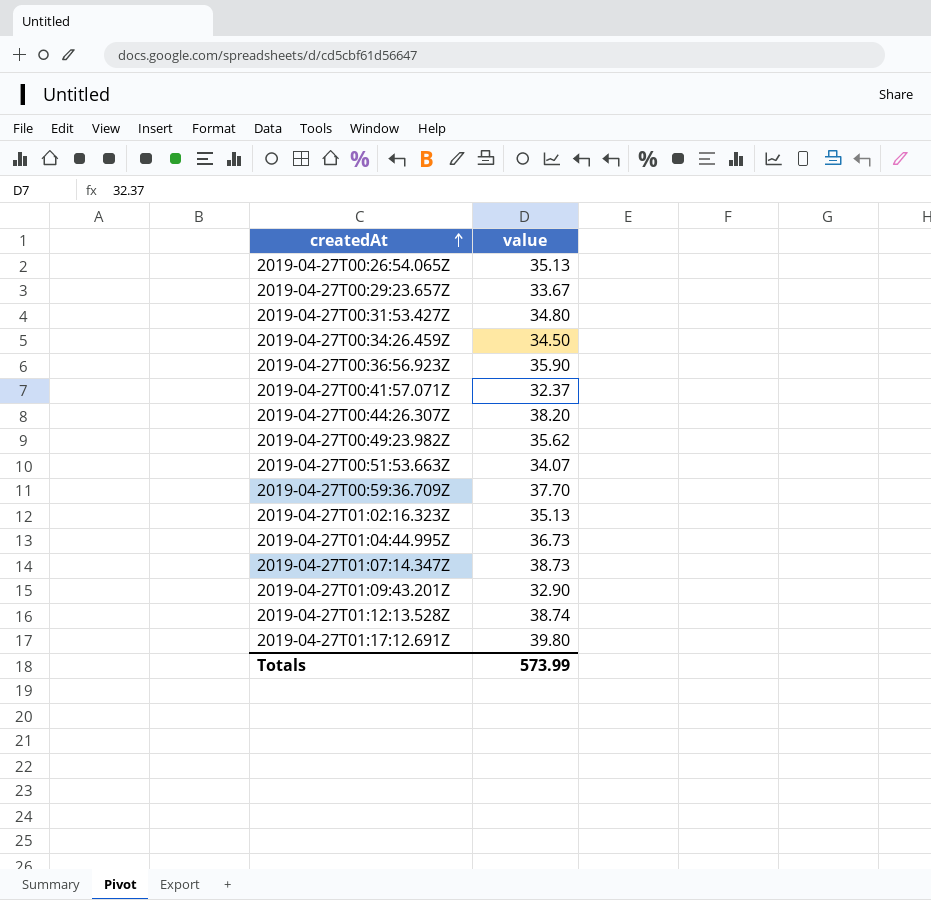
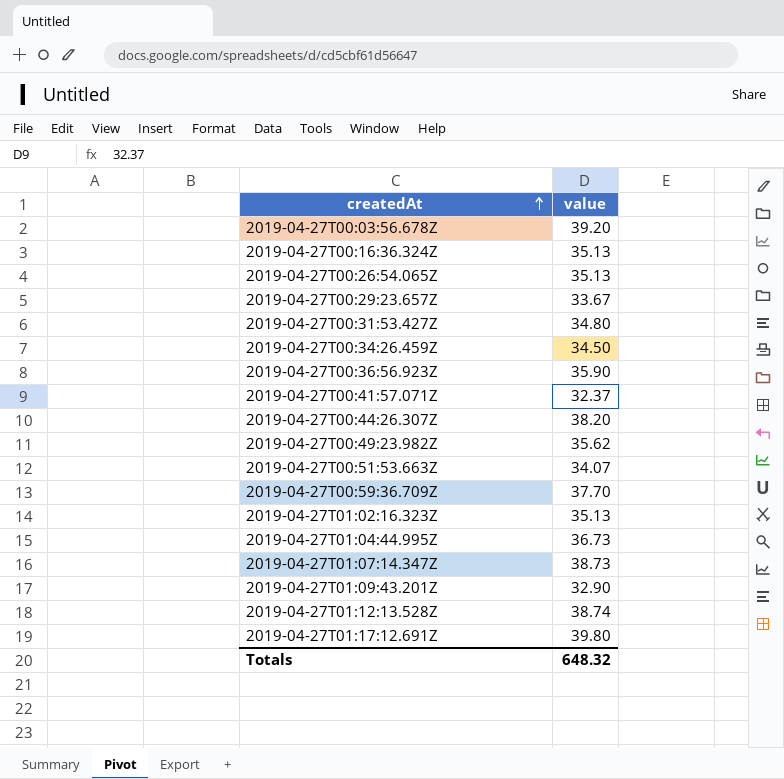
row 2019-04-27T00:03:56.678Z: none -> 39.20
row 2019-04-27T00:16:36.324Z: none -> 35.13
Totals | value: 573.99 -> 648.32

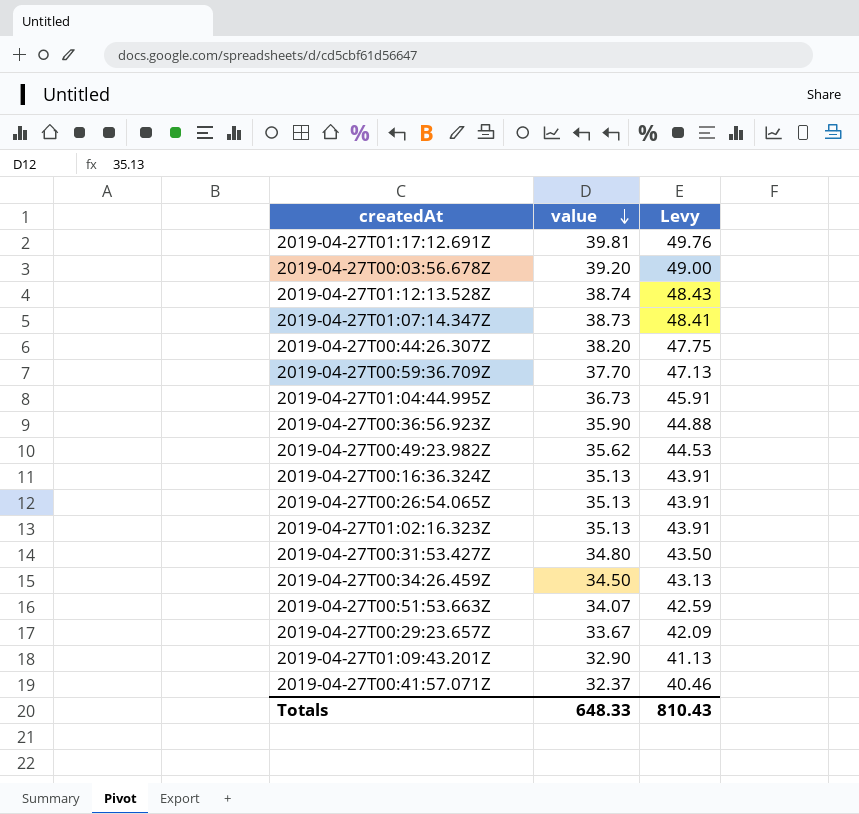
row order: createdAt ascending -> value descending
column Levy | formula: none -> [value] * 1.25
2019-04-27T01:17:12.691Z | value: 39.80 -> 39.81
Totals | value: 648.32 -> 648.33

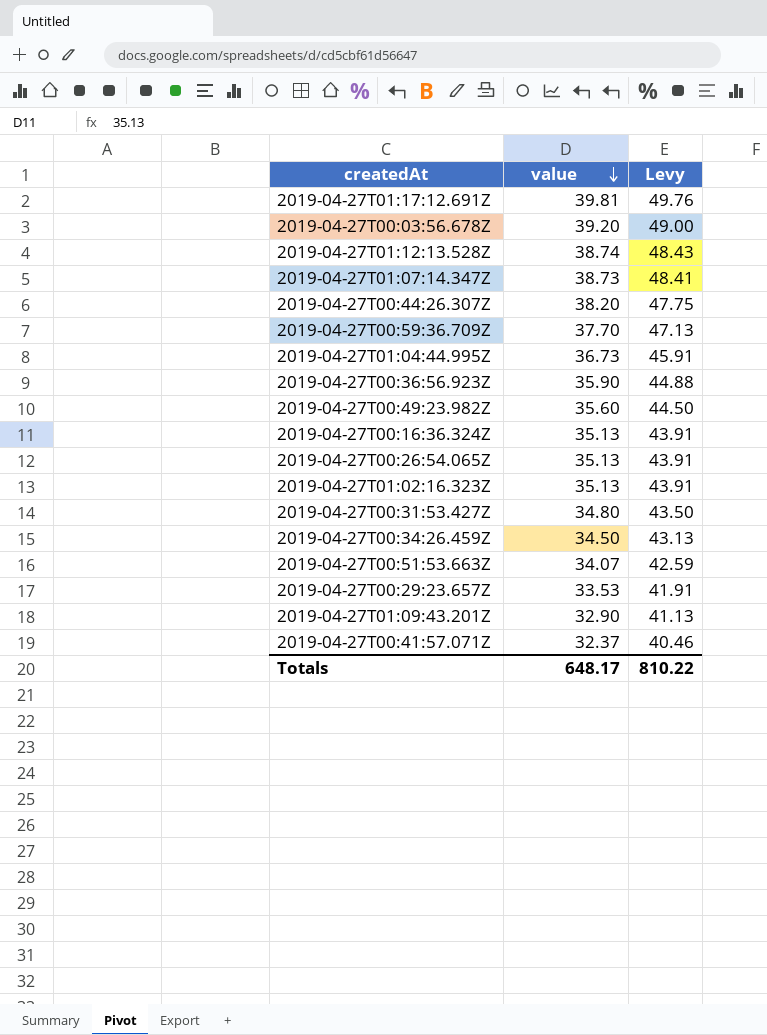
2019-04-27T00:49:23.982Z | value: 35.62 -> 35.60
2019-04-27T00:49:23.982Z | Levy: 44.53 -> 44.50
2019-04-27T00:29:23.657Z | value: 33.67 -> 33.53
2019-04-27T00:29:23.657Z | Levy: 42.09 -> 41.91
Totals | value: 648.33 -> 648.17
Totals | Levy: 810.43 -> 810.22

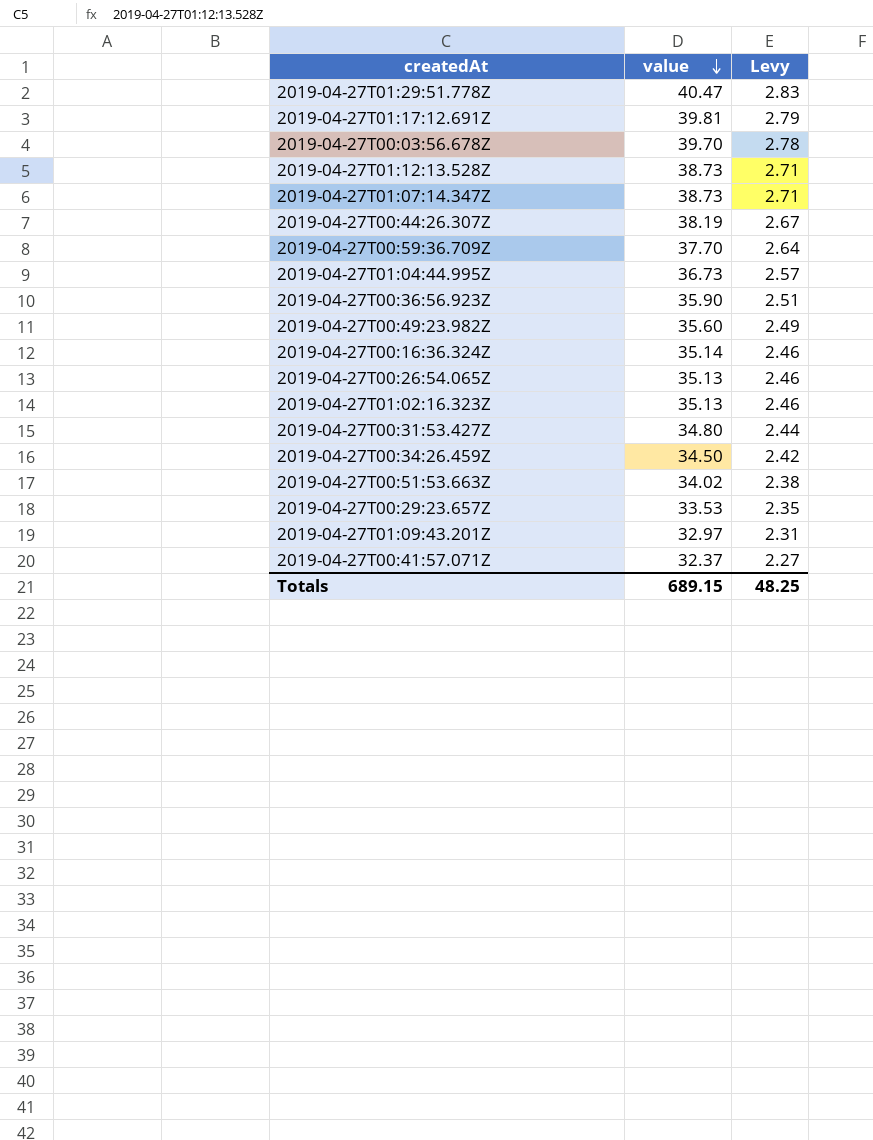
column Levy | formula: [value] * 1.25 -> [value] * 0.07
row 2019-04-27T01:29:51.778Z: none -> 40.47 | 2.83
2019-04-27T00:03:56.678Z | value: 39.20 -> 39.70
2019-04-27T01:12:13.528Z | value: 38.74 -> 38.73
2019-04-27T00:44:26.307Z | value: 38.20 -> 38.19
2019-04-27T00:16:36.324Z | value: 35.13 -> 35.14
2019-04-27T00:51:53.663Z | value: 34.07 -> 34.02
2019-04-27T01:09:43.201Z | value: 32.90 -> 32.97
Totals | value: 648.17 -> 689.15
Totals | Levy: 810.22 -> 48.25

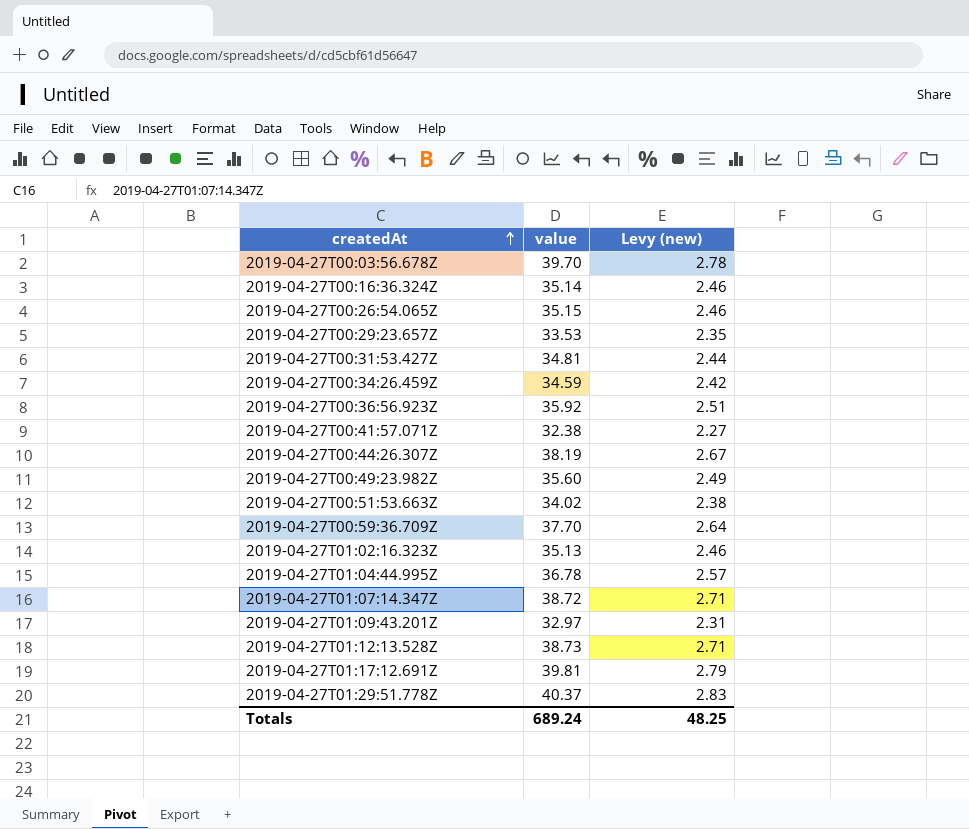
row order: value descending -> createdAt ascending
column name: Levy -> Levy (new)
2019-04-27T00:26:54.065Z | value: 35.13 -> 35.15
2019-04-27T00:31:53.427Z | value: 34.80 -> 34.81
2019-04-27T00:34:26.459Z | value: 34.50 -> 34.59
2019-04-27T00:36:56.923Z | value: 35.90 -> 35.92
2019-04-27T00:41:57.071Z | value: 32.37 -> 32.38
2019-04-27T01:04:44.995Z | value: 36.73 -> 36.78
2019-04-27T01:07:14.347Z | value: 38.73 -> 38.72
2019-04-27T01:29:51.778Z | value: 40.47 -> 40.37
Totals | value: 689.15 -> 689.24

